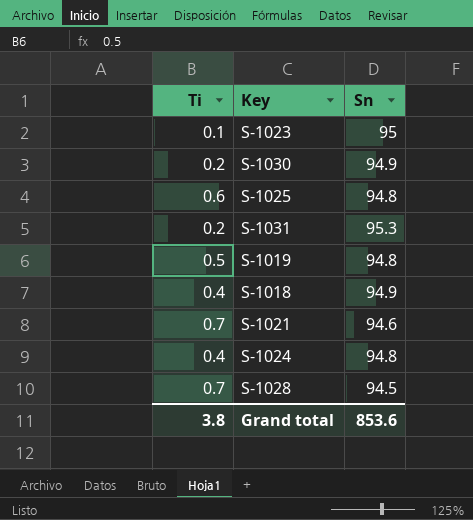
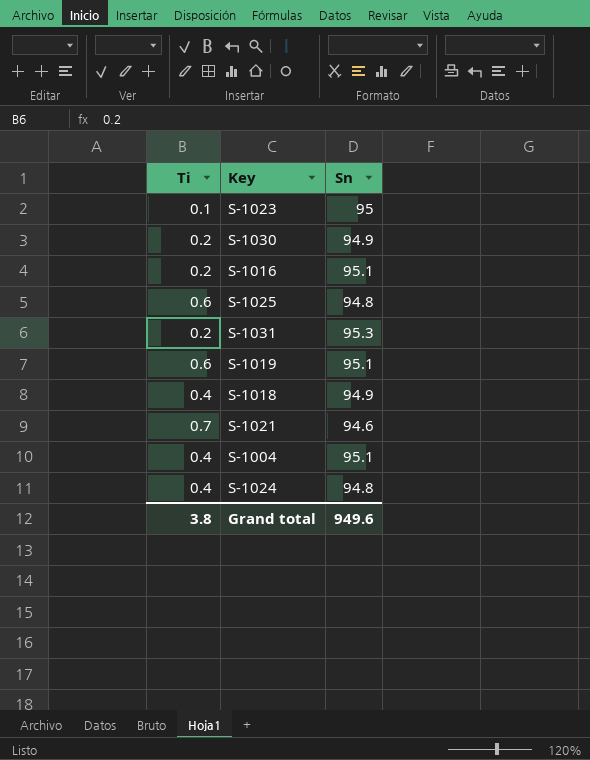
row S-1028: 0.7 | 94.5 -> none
row S-1016: none -> 0.2 | 95.1
S-1019 | Ti: 0.5 -> 0.6
S-1019 | Sn: 94.8 -> 95.1
row S-1004: none -> 0.4 | 95.1
Grand total | Sn: 853.6 -> 949.6

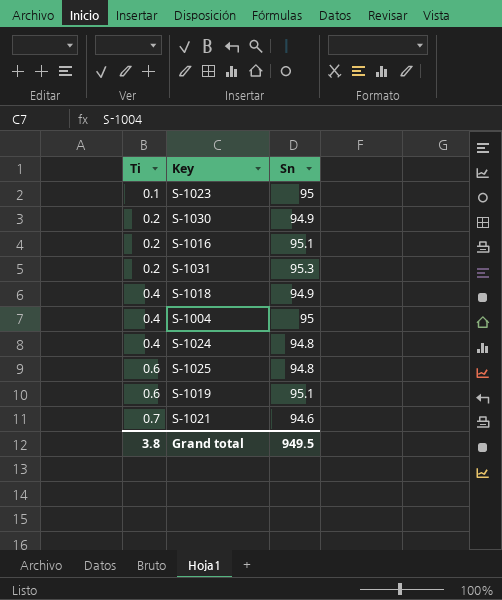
row order: none -> Ti ascending
S-1004 | Sn: 95.1 -> 95
Grand total | Sn: 949.6 -> 949.5

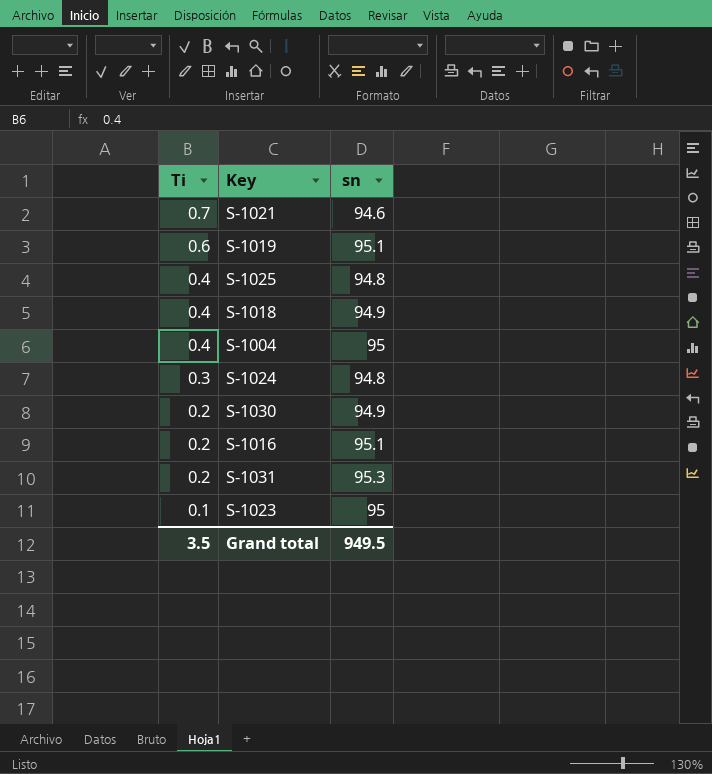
row order: Ti ascending -> Ti descending
column name: Sn -> sn
S-1025 | Ti: 0.6 -> 0.4
S-1024 | Ti: 0.4 -> 0.3
Grand total | Ti: 3.8 -> 3.5

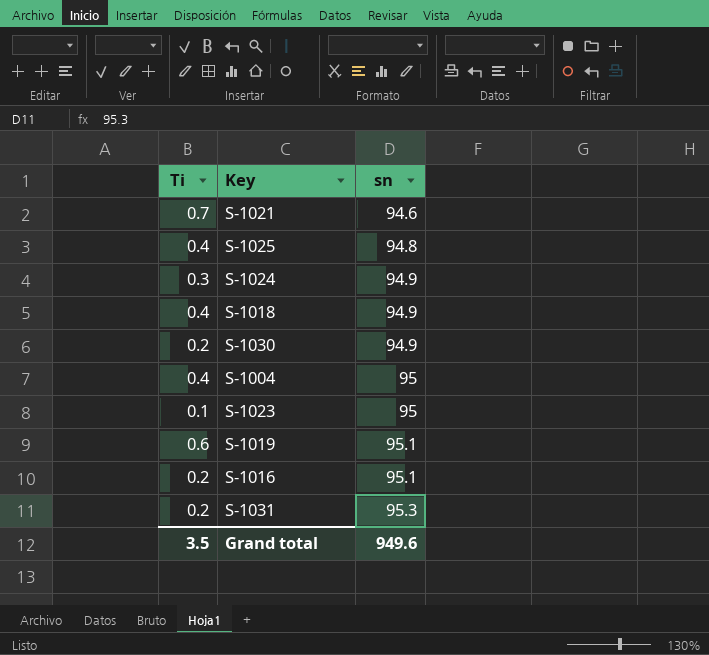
row order: Ti descending -> sn ascending
S-1024 | sn: 94.8 -> 94.9
Grand total | sn: 949.5 -> 949.6

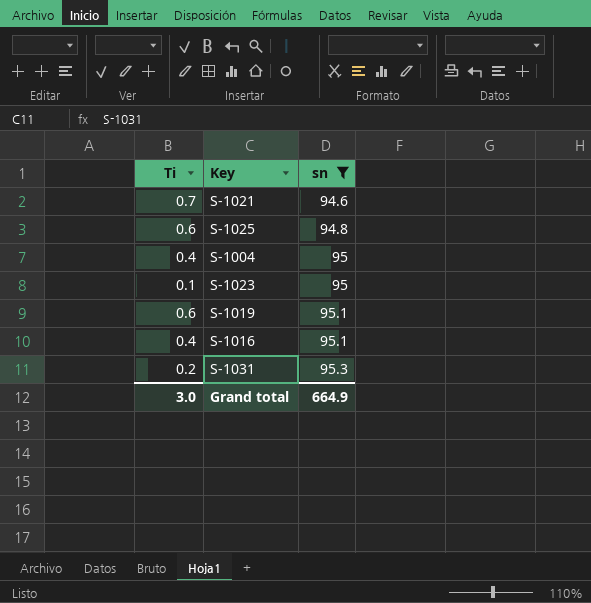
filter: none -> sn != 94.9
S-1025 | Ti: 0.4 -> 0.6
S-1016 | Ti: 0.2 -> 0.4
Grand total | Ti: 3.5 -> 3.0
Grand total | sn: 949.6 -> 664.9

